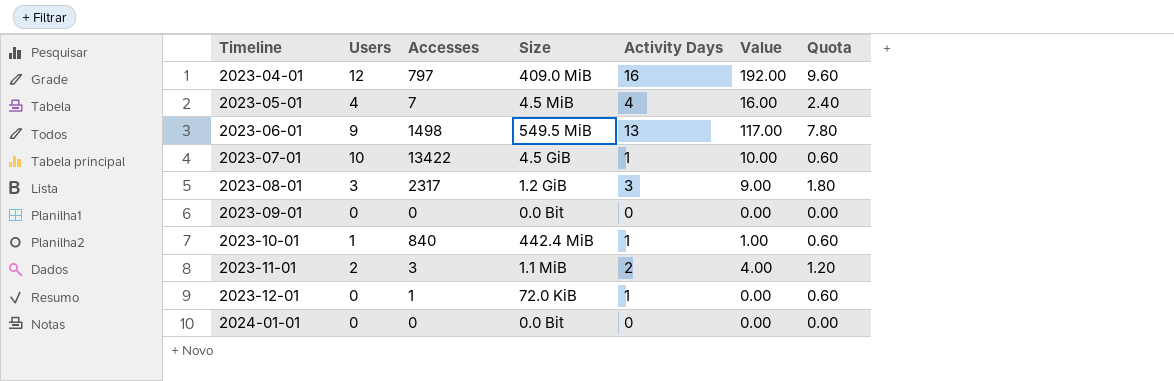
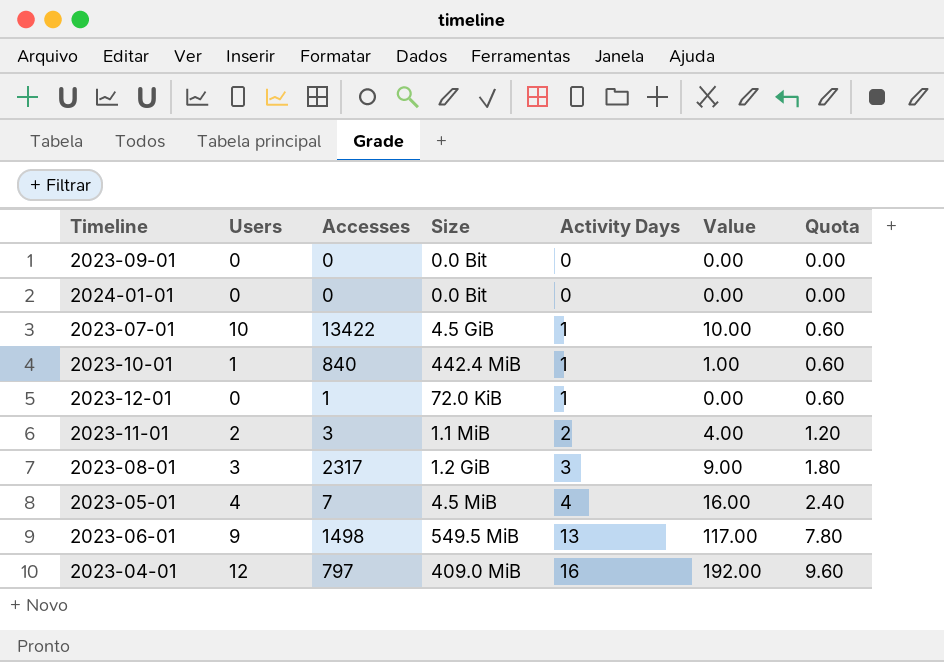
row order: Timeline ascending -> Activity Days ascending

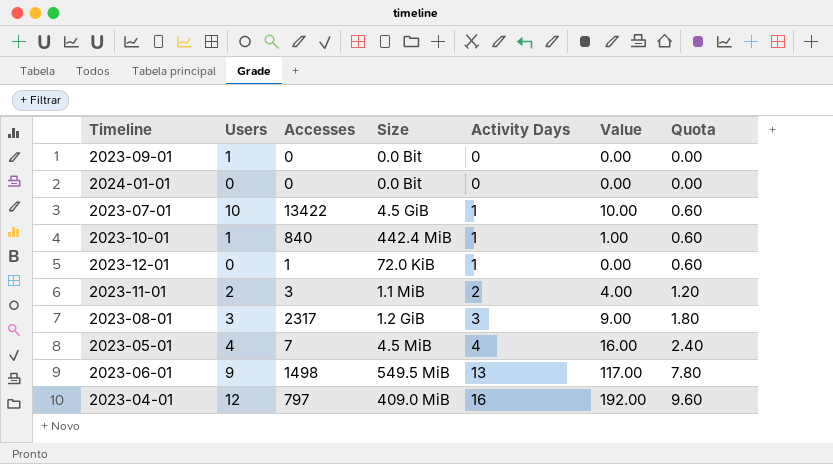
2023-09-01 | Users: 0 -> 1

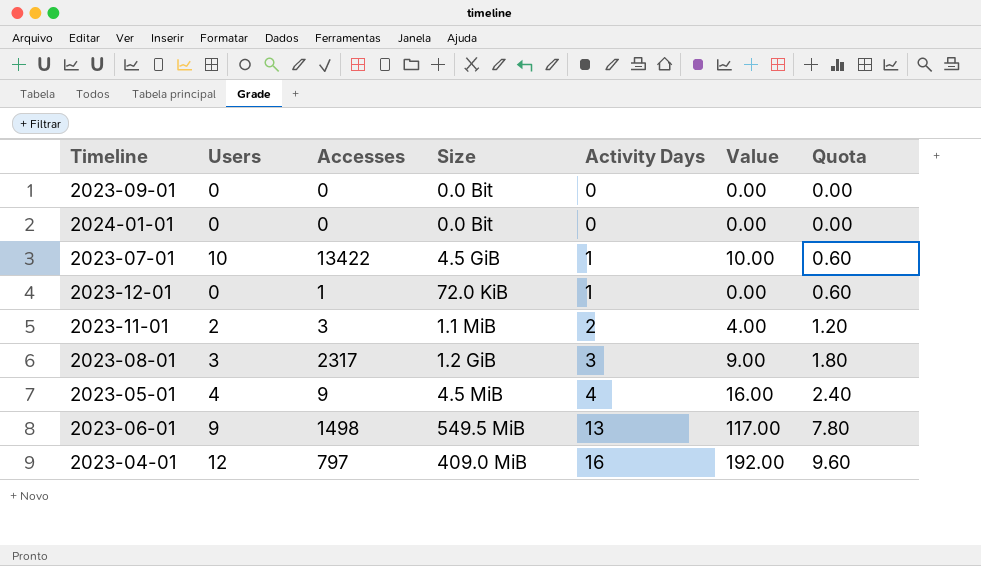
row 2023-10-01: 1 | 840 | 442.4 MiB | 1 | 1.00 | 0.60 -> none
2023-09-01 | Users: 1 -> 0
2023-05-01 | Accesses: 7 -> 9

